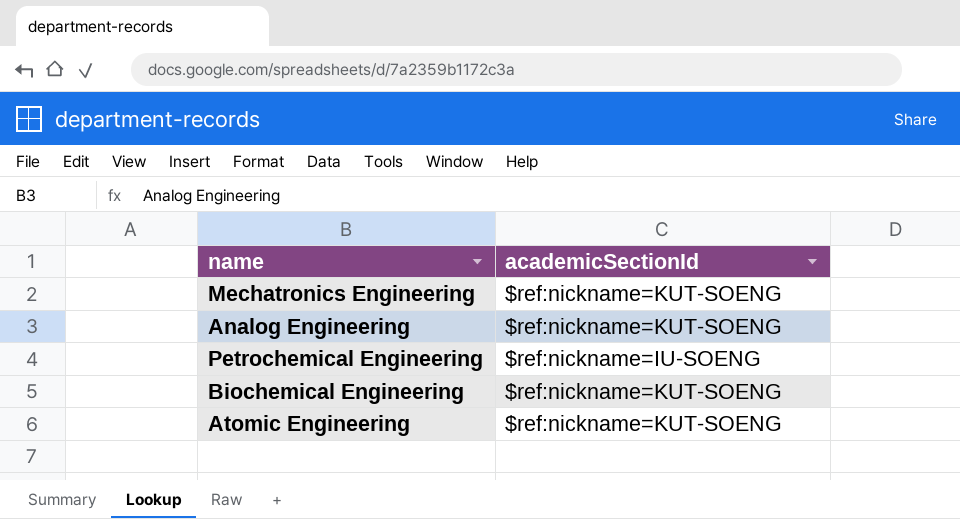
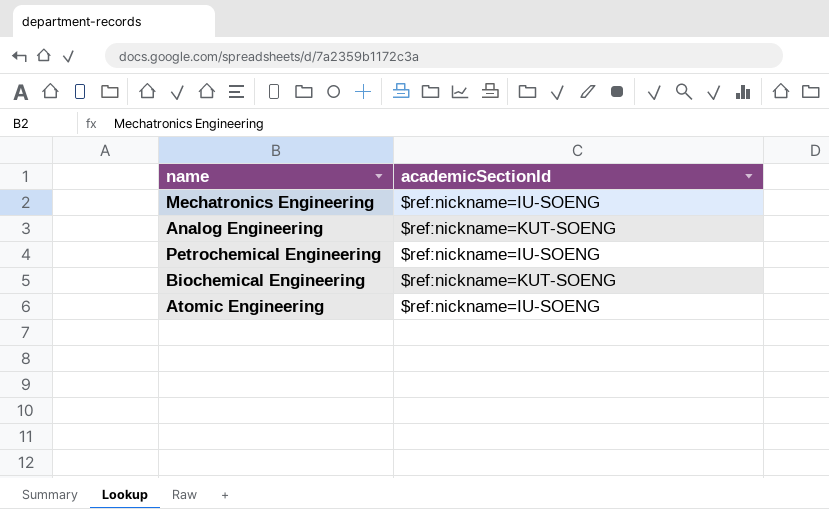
Mechatronics Engineering | academicSectionId: $ref:nickname=KUT-SOENG -> $ref:nickname=IU-SOENG
Atomic Engineering | academicSectionId: $ref:nickname=KUT-SOENG -> $ref:nickname=IU-SOENG

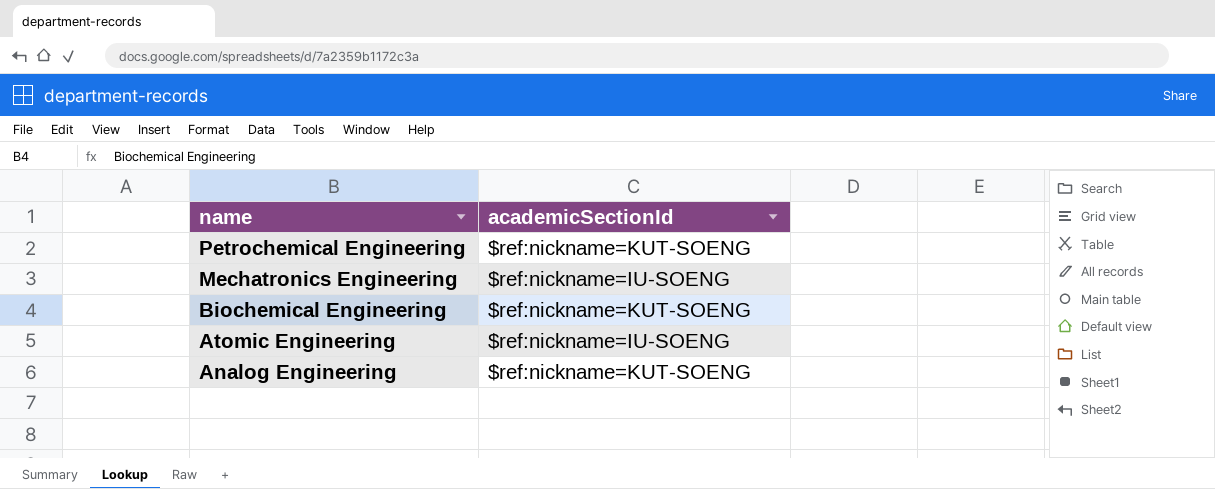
row order: none -> name descending
Petrochemical Engineering | academicSectionId: $ref:nickname=IU-SOENG -> $ref:nickname=KUT-SOENG

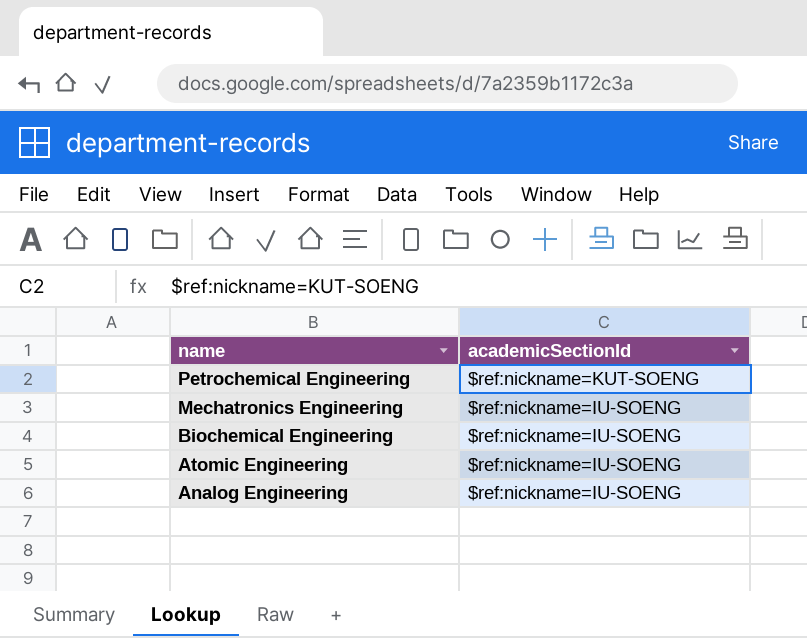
Biochemical Engineering | academicSectionId: $ref:nickname=KUT-SOENG -> $ref:nickname=IU-SOENG
Analog Engineering | academicSectionId: $ref:nickname=KUT-SOENG -> $ref:nickname=IU-SOENG

